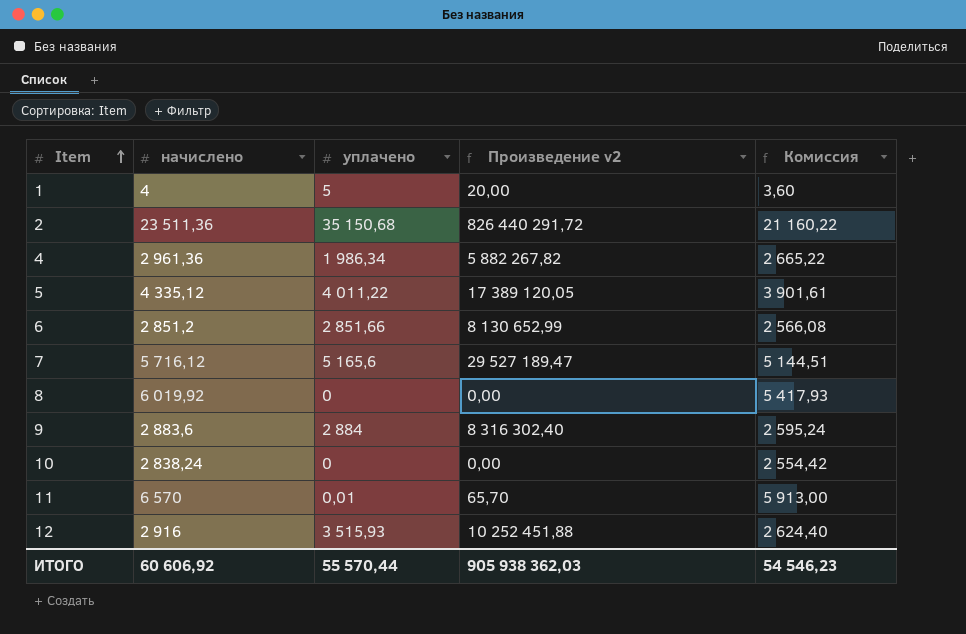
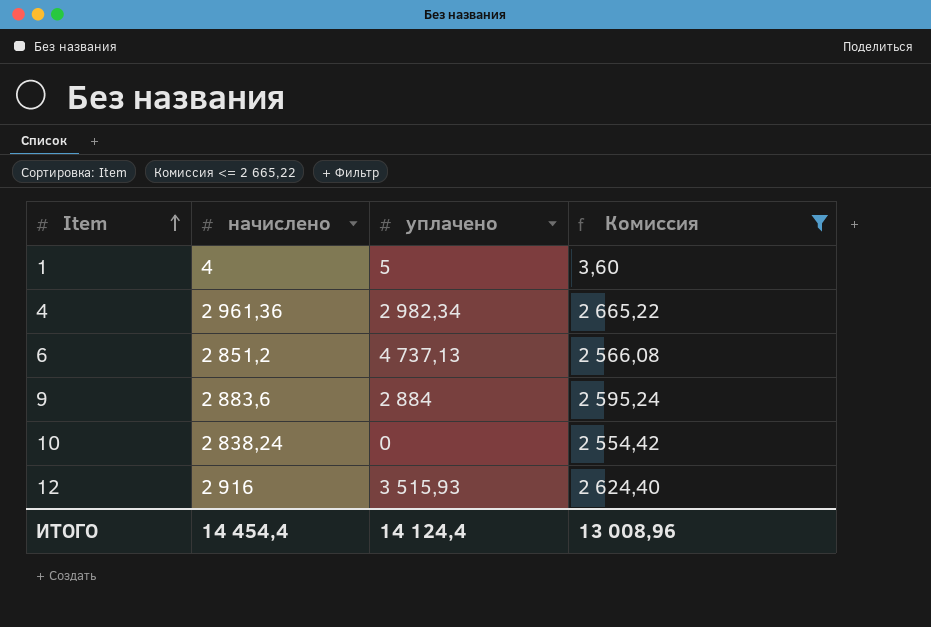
filter: none -> Комиссия <= 2 665,22
column Произведение v2 | formula: [начислено] * [уплачено] -> none
4 | уплачено: 1 986,34 -> 2 982,34
6 | уплачено: 2 851,66 -> 4 737,13
ИТОГО | начислено: 60 606,92 -> 14 454,4
ИТОГО | уплачено: 55 570,44 -> 14 124,4
ИТОГО | Комиссия: 54 546,23 -> 13 008,96

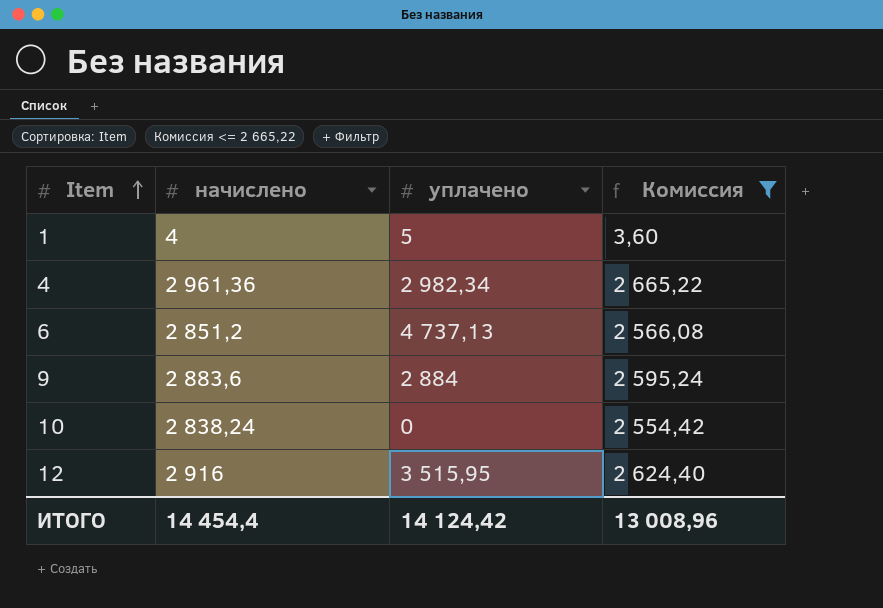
12 | уплачено: 3 515,93 -> 3 515,95
ИТОГО | уплачено: 14 124,4 -> 14 124,42

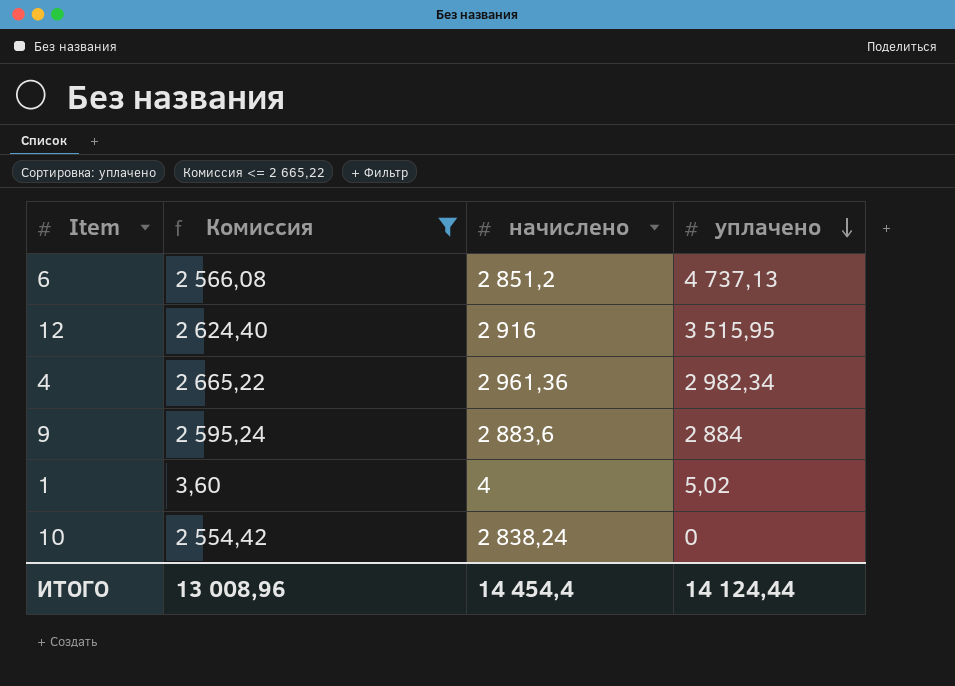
row order: Item ascending -> уплачено descending
column Комиссия | position: 4 -> 2
1 | уплачено: 5 -> 5,02
ИТОГО | уплачено: 14 124,42 -> 14 124,44

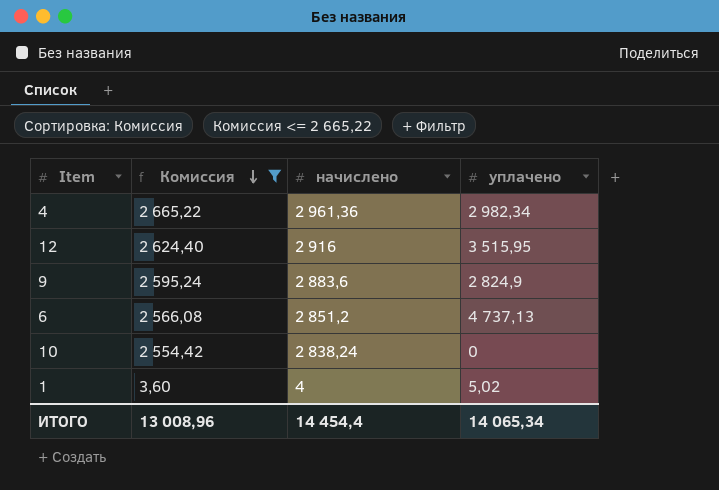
row order: уплачено descending -> Комиссия descending
9 | уплачено: 2 884 -> 2 824,9
ИТОГО | уплачено: 14 124,44 -> 14 065,34

